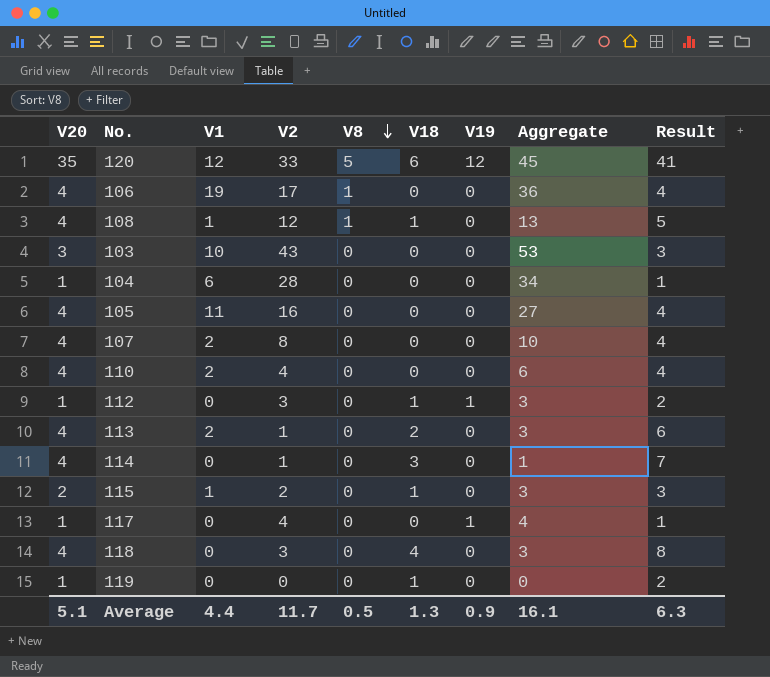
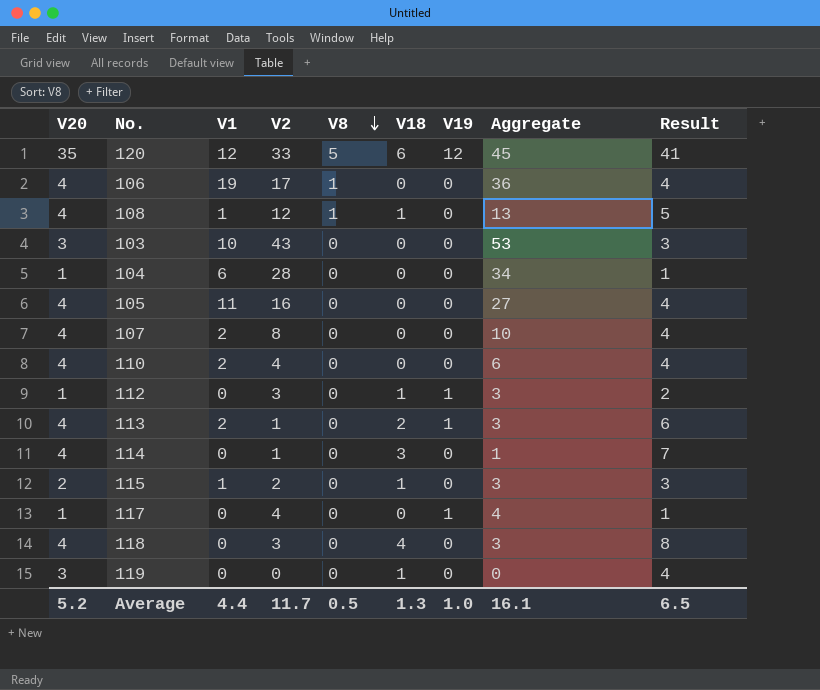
113 | V19: 0 -> 1
119 | V20: 1 -> 3
119 | Result: 2 -> 4
Average | V20: 5.1 -> 5.2
Average | V19: 0.9 -> 1.0
Average | Result: 6.3 -> 6.5

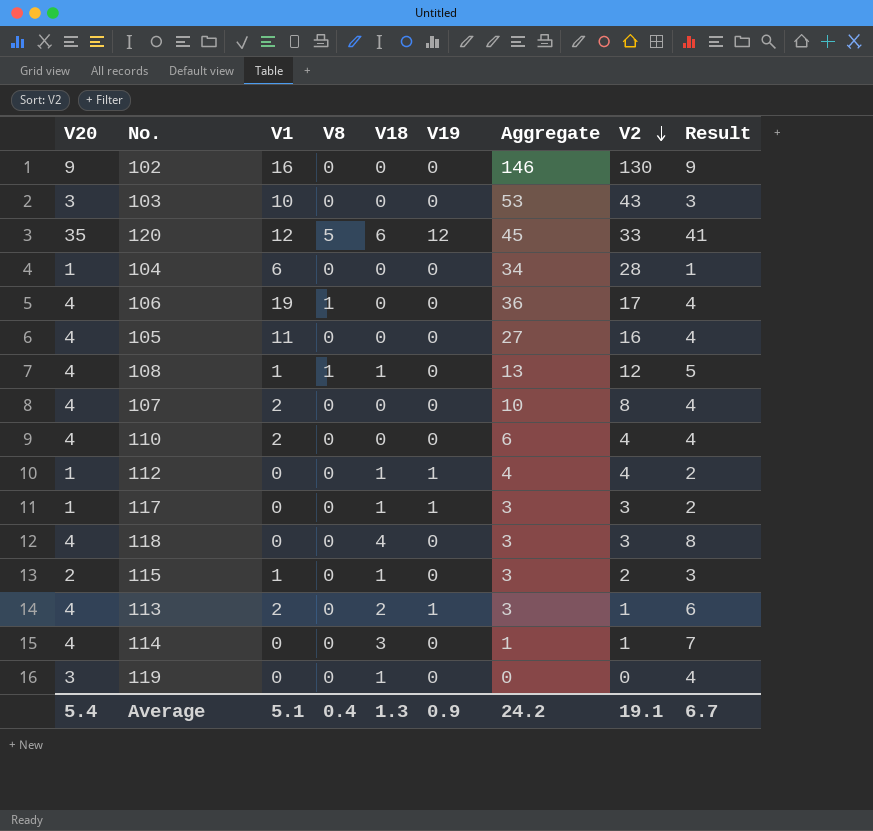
row order: V8 descending -> V2 descending
column V2 | position: 4 -> 8
row 102: none -> 9 | 16 | 0 | 0 | 0 | 146 | 130 | 9
112 | Aggregate: 3 -> 4
112 | V2: 3 -> 4
117 | V18: 0 -> 1
117 | Aggregate: 4 -> 3
117 | V2: 4 -> 3
117 | Result: 1 -> 2
Average | V20: 5.2 -> 5.4
Average | V1: 4.4 -> 5.1
Average | V8: 0.5 -> 0.4
Average | V19: 1.0 -> 0.9
Average | Aggregate: 16.1 -> 24.2
Average | V2: 11.7 -> 19.1
Average | Result: 6.5 -> 6.7

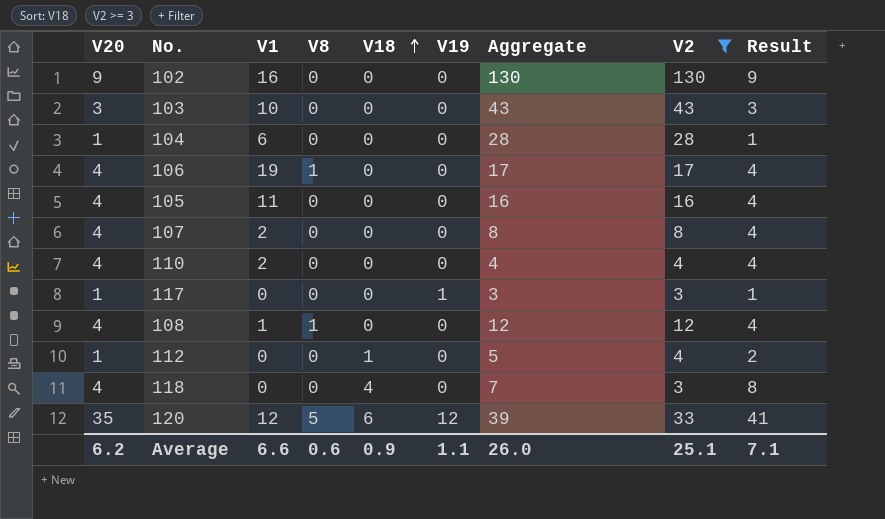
filter: none -> V2 >= 3
row order: V2 descending -> V18 ascending
column Aggregate | formula: [V1] + [V2] -> [V18] + [V2]
117 | V18: 1 -> 0
117 | Result: 2 -> 1
108 | V18: 1 -> 0
108 | Result: 5 -> 4
112 | V19: 1 -> 0
Average | V20: 5.4 -> 6.2
Average | V1: 5.1 -> 6.6
Average | V8: 0.4 -> 0.6
Average | V18: 1.3 -> 0.9
Average | V19: 0.9 -> 1.1
Average | Aggregate: 24.2 -> 26.0
Average | V2: 19.1 -> 25.1
Average | Result: 6.7 -> 7.1

